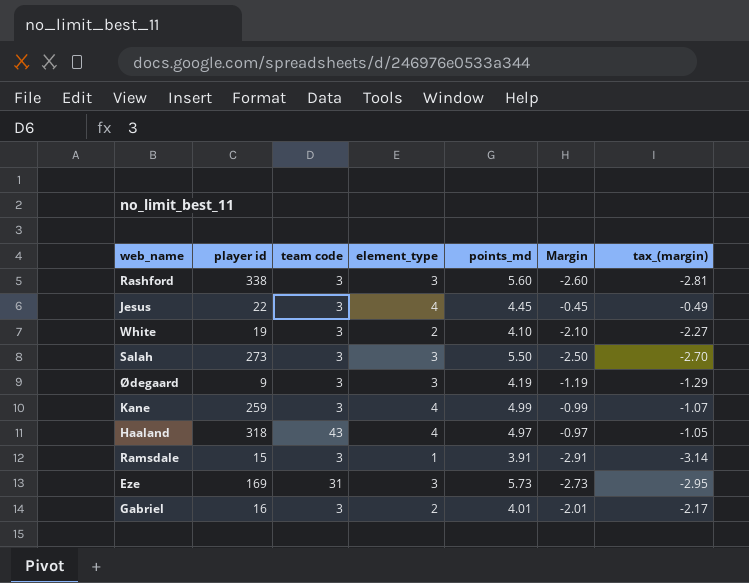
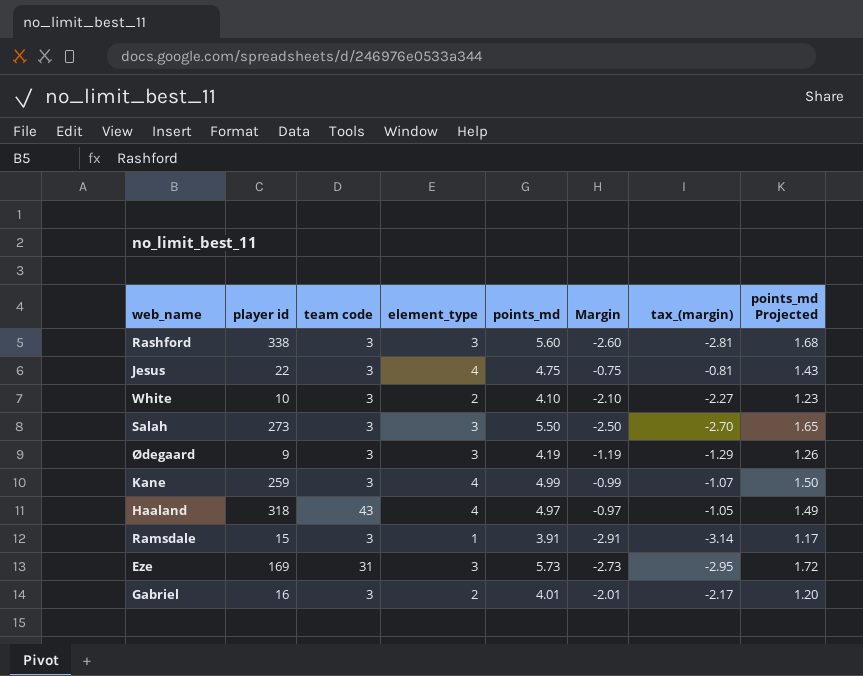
column points_md Projected | formula: none -> [points_md] * 0.3
Jesus | points_md: 4.45 -> 4.75
Jesus | Margin: -0.45 -> -0.75
Jesus | tax_(margin): -0.49 -> -0.81
White | player id: 19 -> 10

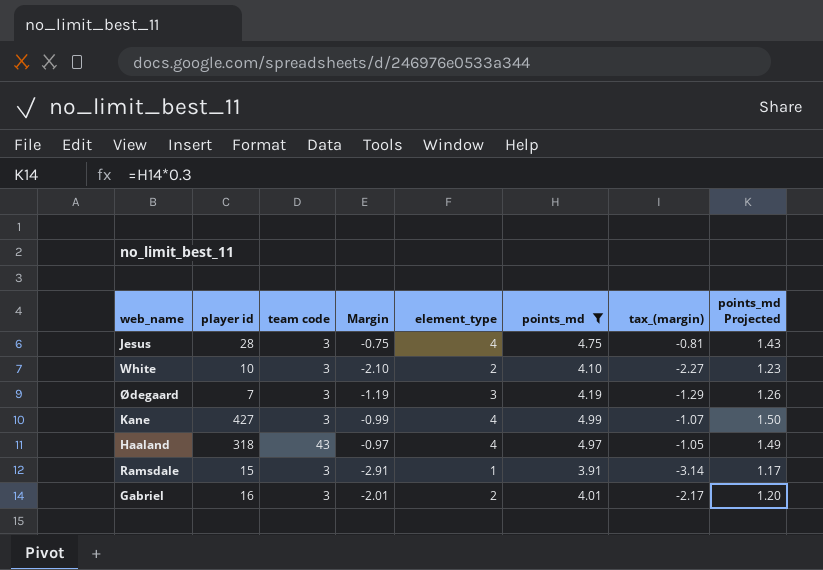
filter: none -> points_md <= 4.99
column Margin | position: 6 -> 4
Jesus | player id: 22 -> 28
Ødegaard | player id: 9 -> 7
Kane | player id: 259 -> 427

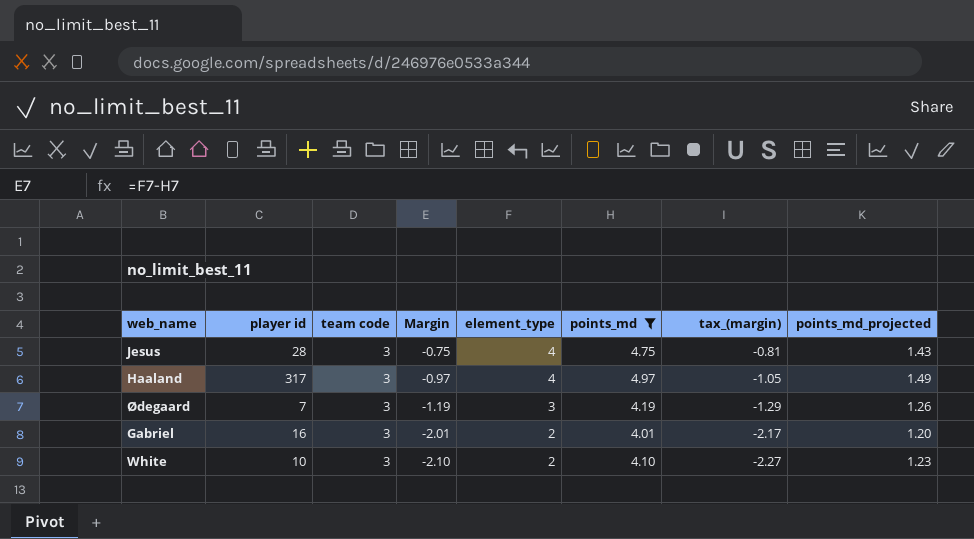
row order: none -> Margin descending
column name: points_md Projected -> points_md_projected
row Kane: 427 | 3 | -0.99 | 4 | 4.99 | -1.07 | 1.50 -> none
row Ramsdale: 15 | 3 | -2.91 | 1 | 3.91 | -3.14 | 1.17 -> none
Haaland | player id: 318 -> 317
Haaland | team code: 43 -> 3

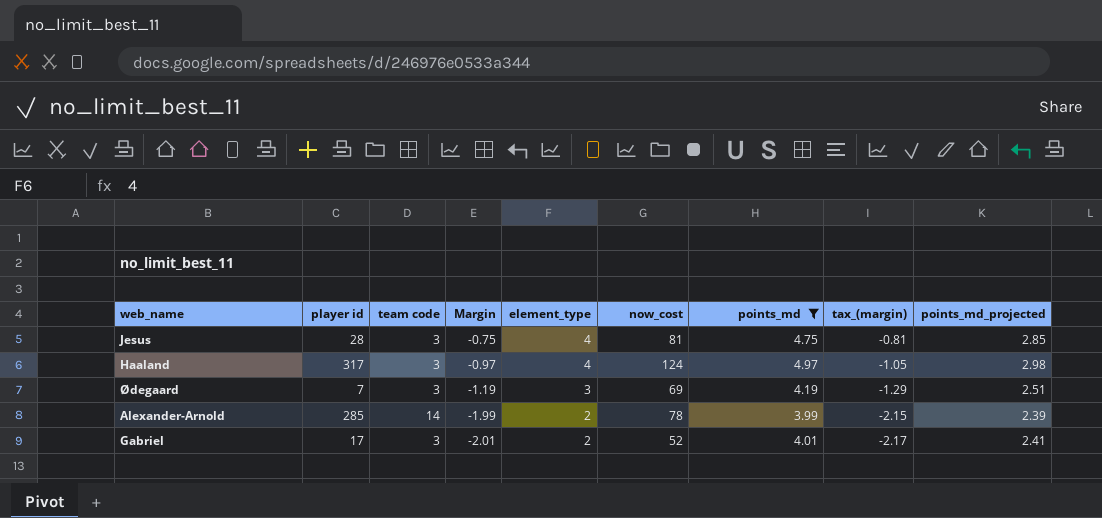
column now_cost | position: none -> 6
column points_md_projected | formula: [points_md] * 0.3 -> [points_md] * 0.6
row White: 10 | 3 | -2.10 | 2 | 4.10 | -2.27 | 1.23 -> none
row Alexander-Arnold: none -> 285 | 14 | -1.99 | 2 | 78 | 3.99 | -2.15 | 2.39
Gabriel | player id: 16 -> 17

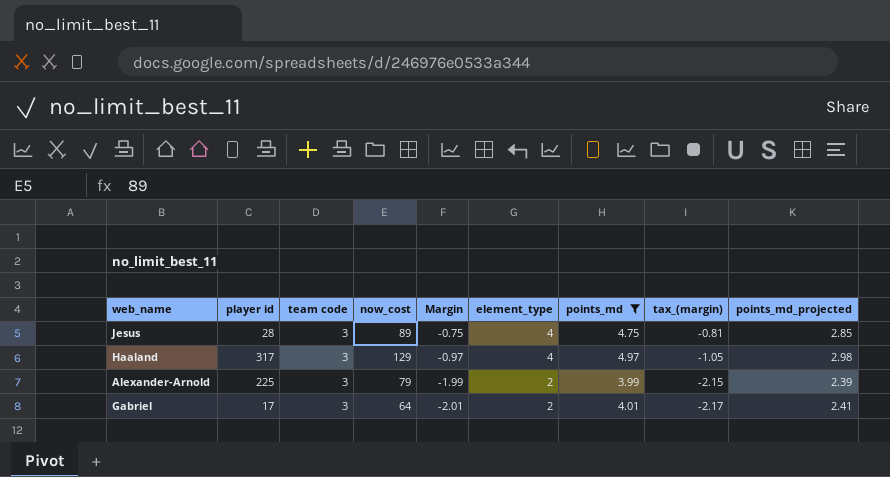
column now_cost | position: 6 -> 4
row Ødegaard: 7 | 3 | -1.19 | 3 | 69 | 4.19 | -1.29 | 2.51 -> none
Jesus | now_cost: 81 -> 89
Haaland | now_cost: 124 -> 129
Alexander-Arnold | player id: 285 -> 225
Alexander-Arnold | team code: 14 -> 3
Alexander-Arnold | now_cost: 78 -> 79
Gabriel | now_cost: 52 -> 64

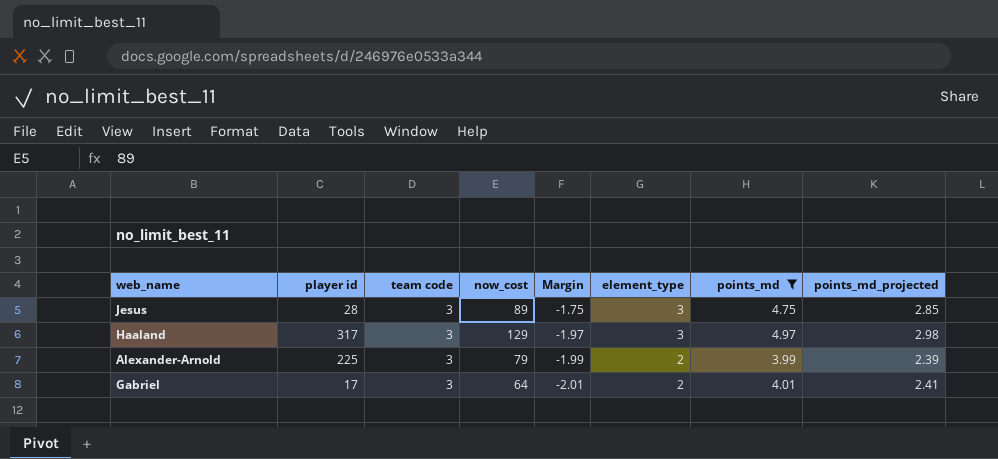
column tax_(margin) | formula: [Margin] * 1.08 -> none
Jesus | Margin: -0.75 -> -1.75
Jesus | element_type: 4 -> 3
Haaland | Margin: -0.97 -> -1.97
Haaland | element_type: 4 -> 3

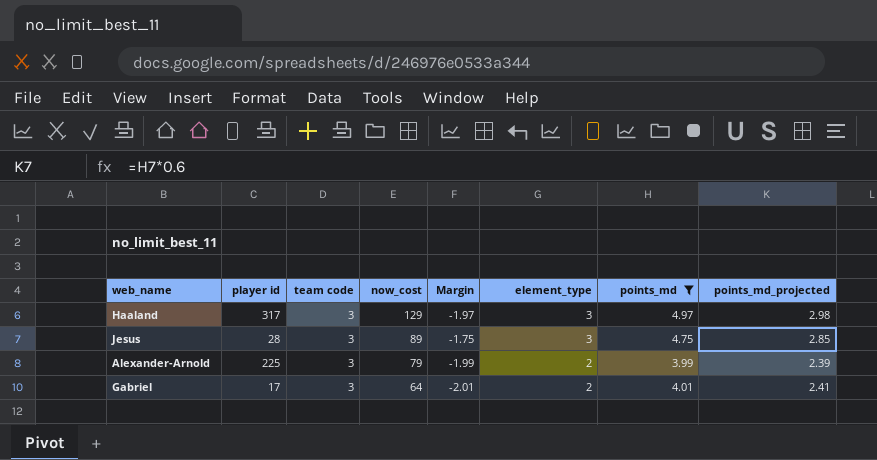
row order: Margin descending -> now_cost descending

